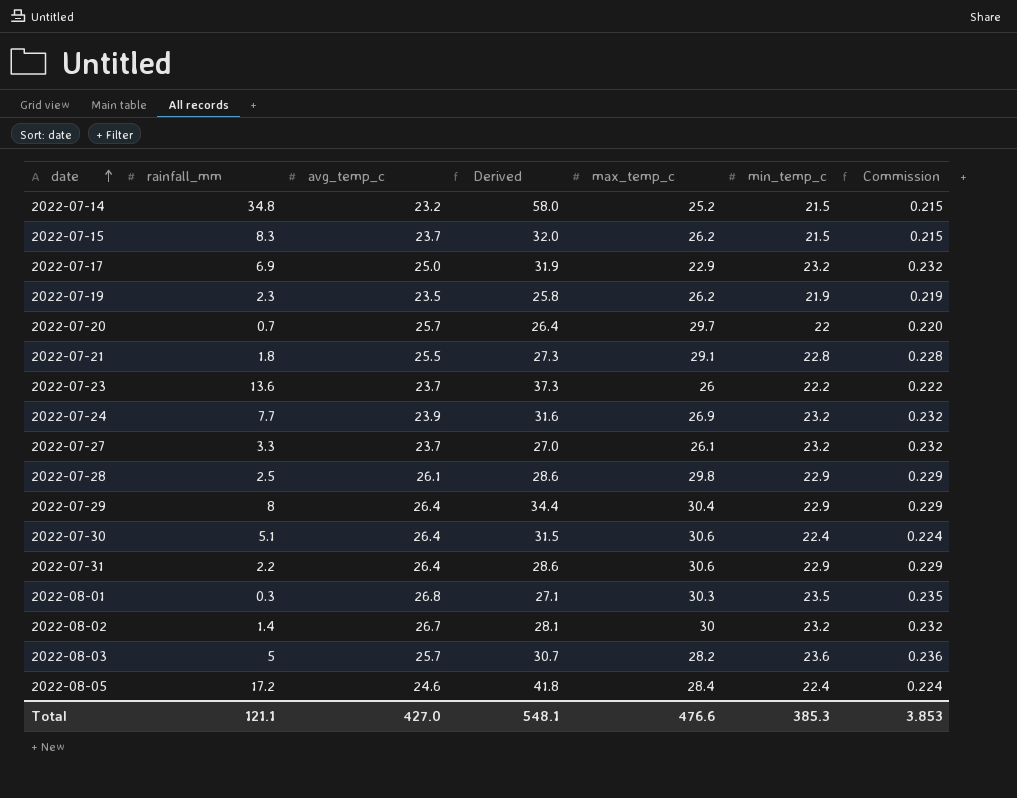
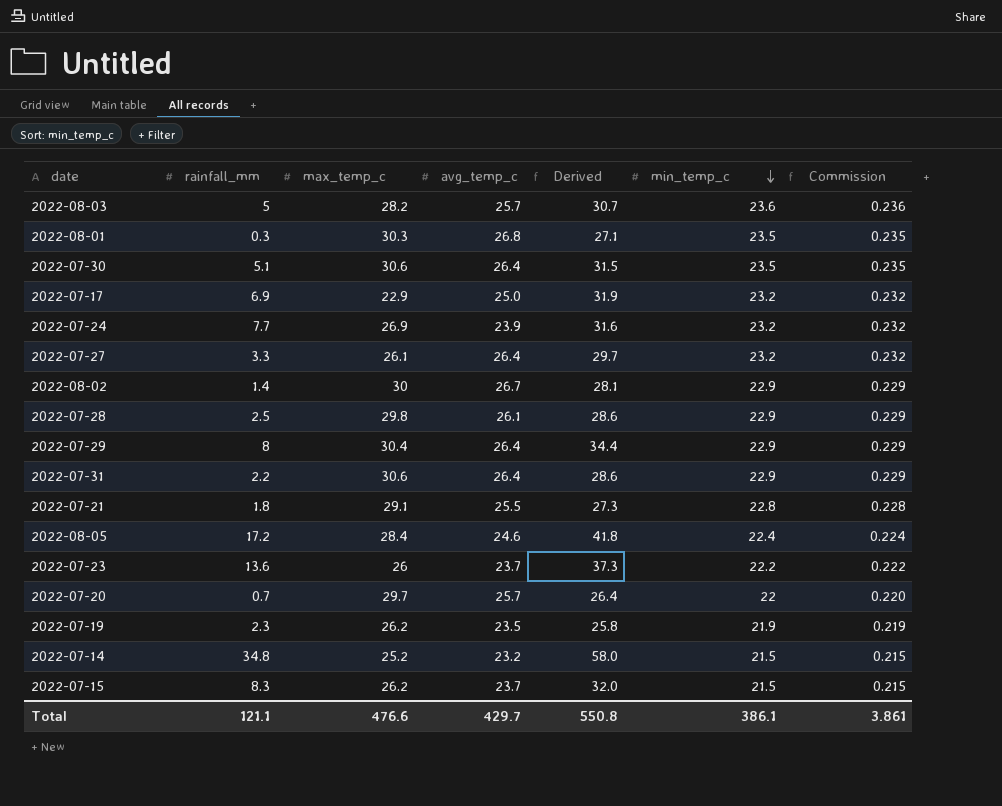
row order: date ascending -> min_temp_c descending
column max_temp_c | position: 5 -> 3
2022-07-30 | min_temp_c: 22.4 -> 23.5
2022-07-30 | Commission: 0.224 -> 0.235
2022-07-27 | avg_temp_c: 23.7 -> 26.4
2022-07-27 | Derived: 27.0 -> 29.7
2022-08-02 | min_temp_c: 23.2 -> 22.9
2022-08-02 | Commission: 0.232 -> 0.229
Total | avg_temp_c: 427.0 -> 429.7
Total | Derived: 548.1 -> 550.8
Total | min_temp_c: 385.3 -> 386.1
Total | Commission: 3.853 -> 3.861

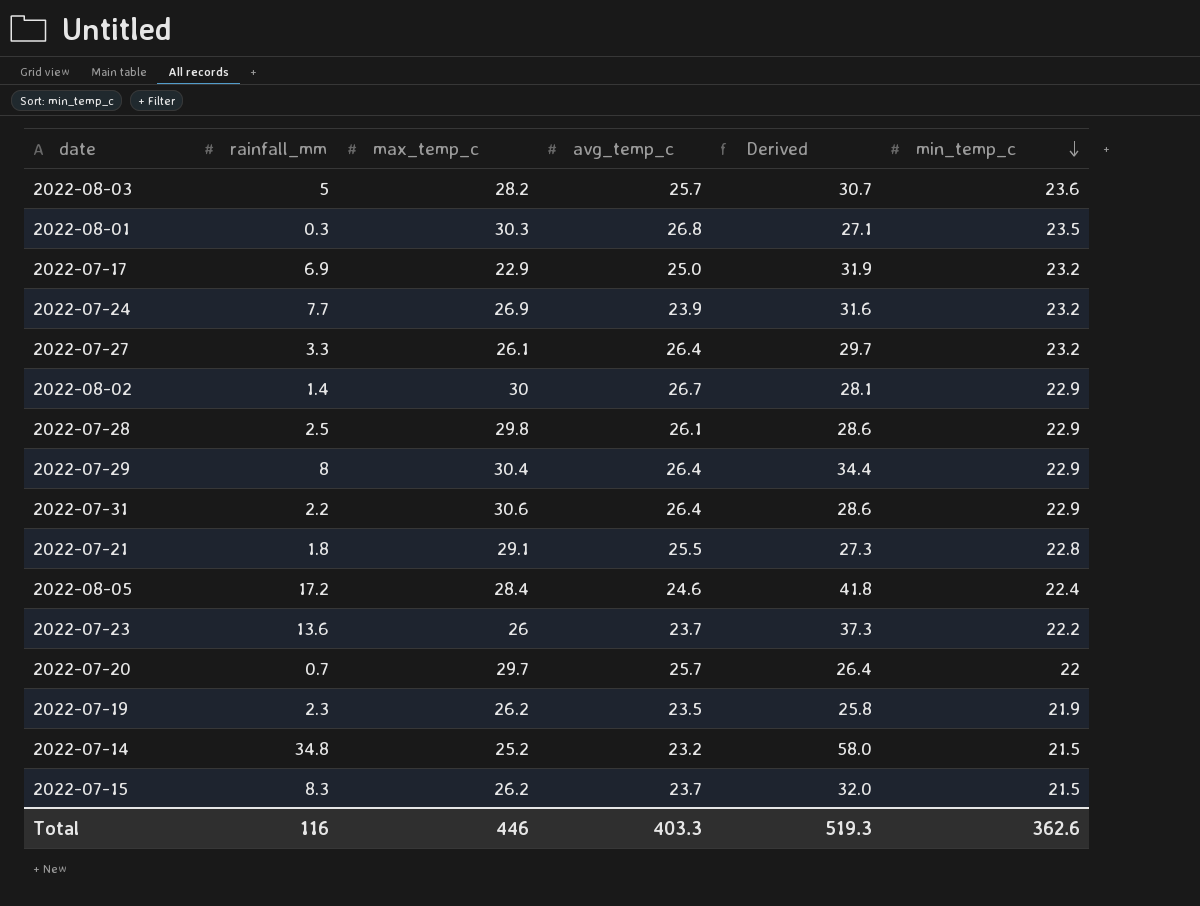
column Commission | formula: [min_temp_c] * 0.01 -> none
row 2022-07-30: 5.1 | 30.6 | 26.4 | 31.5 | 23.5 | 0.235 -> none
Total | rainfall_mm: 121.1 -> 116
Total | max_temp_c: 476.6 -> 446
Total | avg_temp_c: 429.7 -> 403.3
Total | Derived: 550.8 -> 519.3
Total | min_temp_c: 386.1 -> 362.6

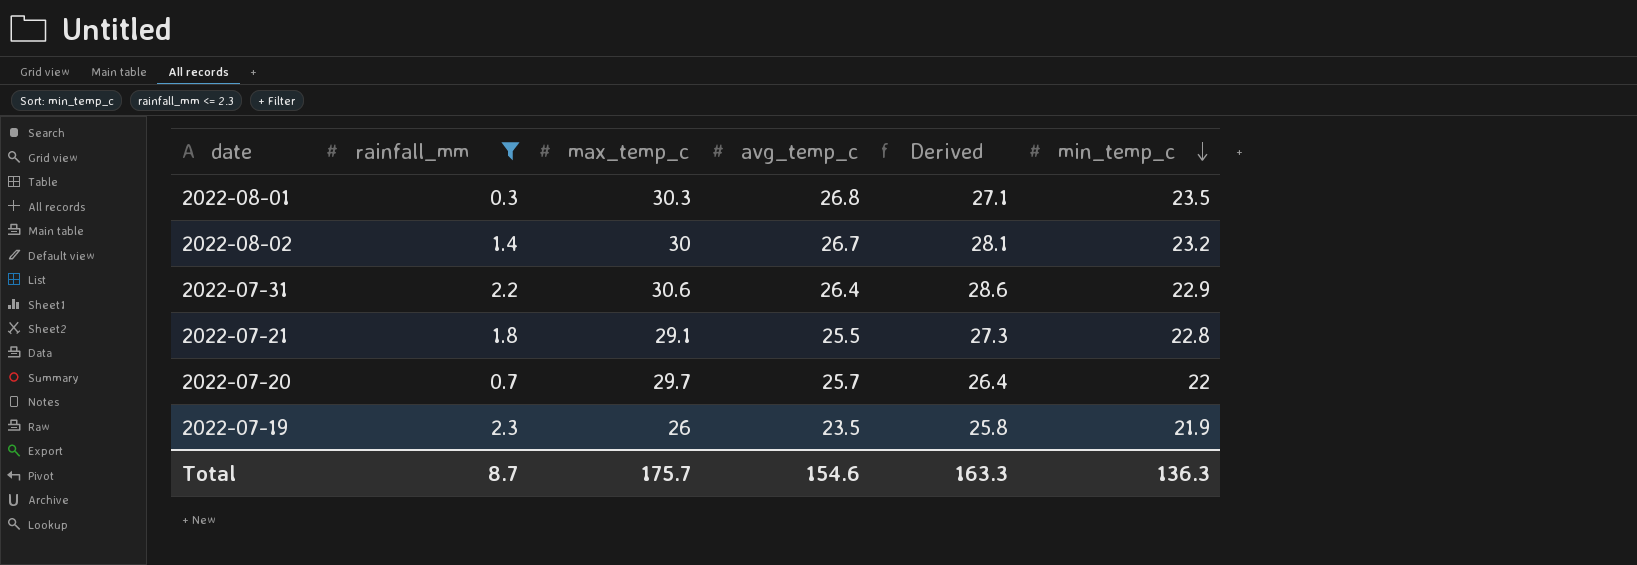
filter: none -> rainfall_mm <= 2.3
2022-08-02 | min_temp_c: 22.9 -> 23.2
2022-07-19 | max_temp_c: 26.2 -> 26
Total | rainfall_mm: 116 -> 8.7
Total | max_temp_c: 446 -> 175.7
Total | avg_temp_c: 403.3 -> 154.6
Total | Derived: 519.3 -> 163.3
Total | min_temp_c: 362.6 -> 136.3

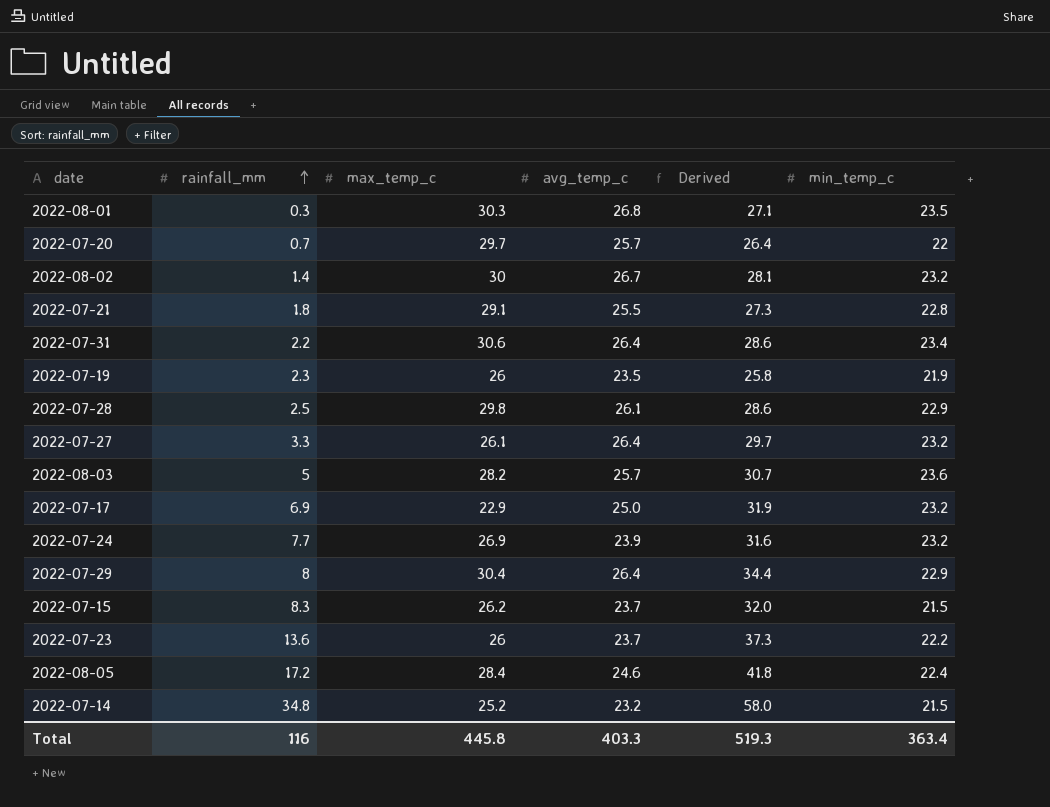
filter: rainfall_mm <= 2.3 -> none
row order: min_temp_c descending -> rainfall_mm ascending
2022-07-31 | min_temp_c: 22.9 -> 23.4
Total | rainfall_mm: 8.7 -> 116
Total | max_temp_c: 175.7 -> 445.8
Total | avg_temp_c: 154.6 -> 403.3
Total | Derived: 163.3 -> 519.3
Total | min_temp_c: 136.3 -> 363.4

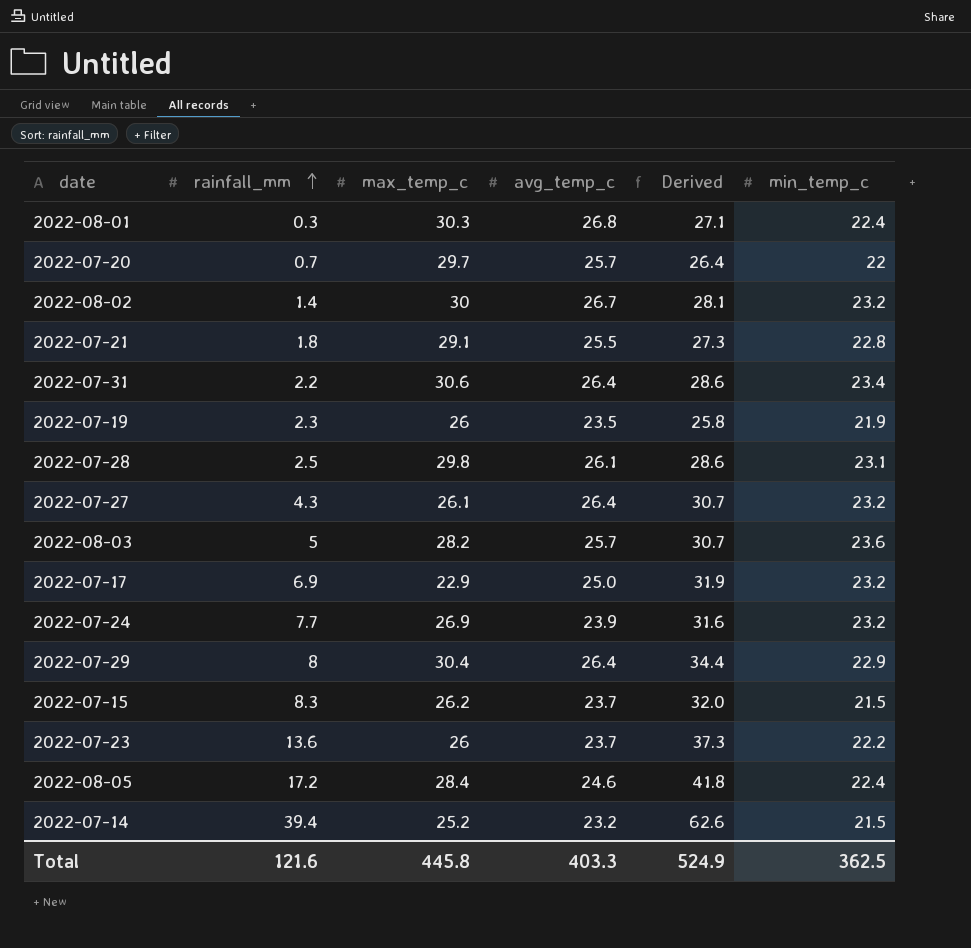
2022-08-01 | min_temp_c: 23.5 -> 22.4
2022-07-28 | min_temp_c: 22.9 -> 23.1
2022-07-27 | rainfall_mm: 3.3 -> 4.3
2022-07-27 | Derived: 29.7 -> 30.7
2022-07-14 | rainfall_mm: 34.8 -> 39.4
2022-07-14 | Derived: 58.0 -> 62.6
Total | rainfall_mm: 116 -> 121.6
Total | Derived: 519.3 -> 524.9
Total | min_temp_c: 363.4 -> 362.5

